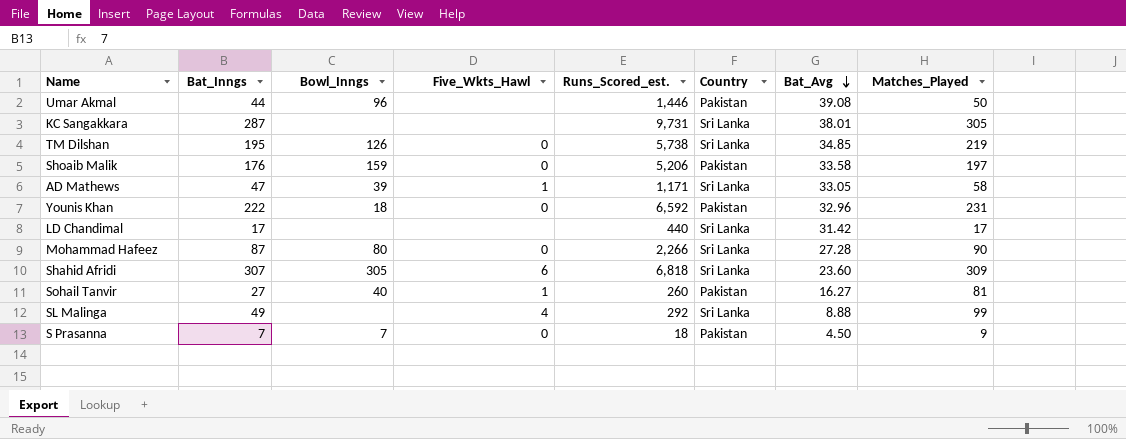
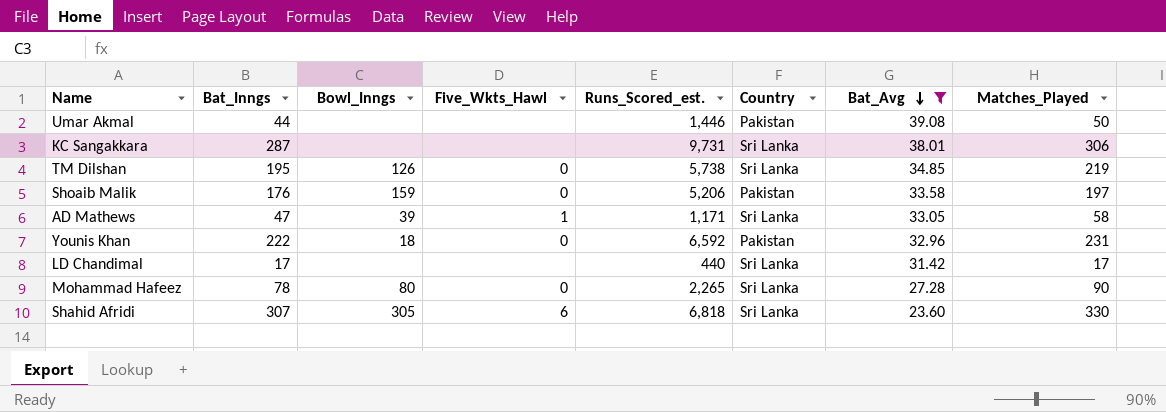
filter: none -> Bat_Avg >= 23.60
Umar Akmal | Bowl_Inngs: 96 -> none
KC Sangakkara | Matches_Played: 305 -> 306
Mohammad Hafeez | Bat_Inngs: 87 -> 78
Mohammad Hafeez | Runs_Scored_est.: 2,266 -> 2,265
Shahid Afridi | Matches_Played: 309 -> 330

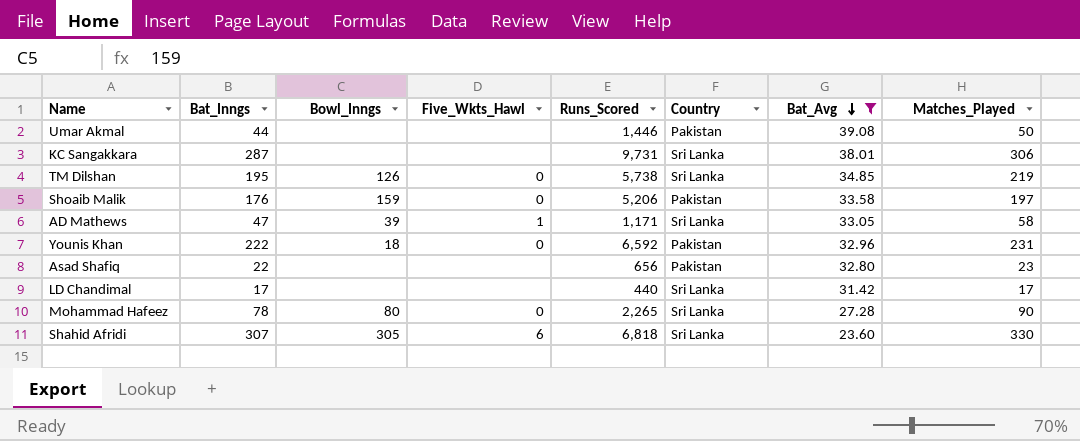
column name: Runs_Scored_est. -> Runs_Scored
row Asad Shafiq: none -> 22 | none | none | 656 | Pakistan | 32.80 | 23

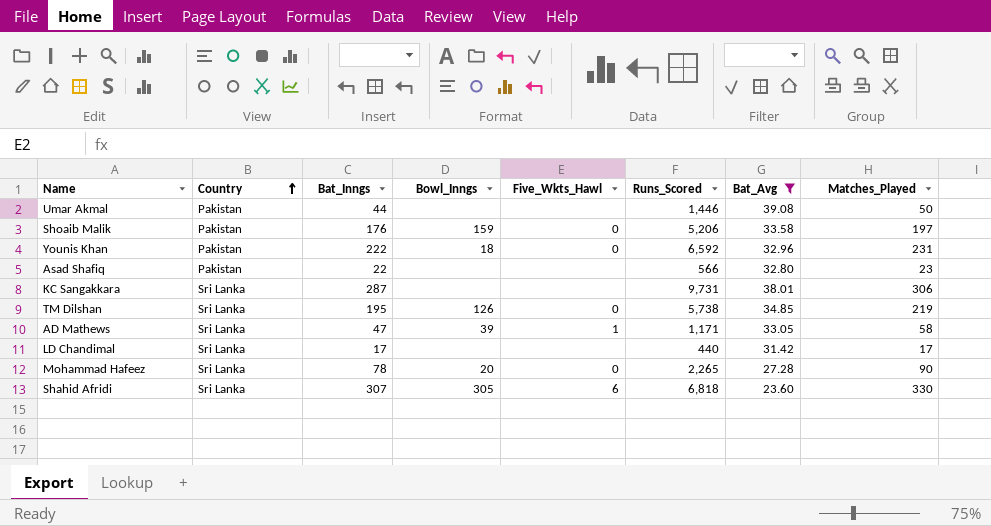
row order: Bat_Avg descending -> Country ascending
column Country | position: 6 -> 2
Asad Shafiq | Runs_Scored: 656 -> 566
Mohammad Hafeez | Bowl_Inngs: 80 -> 20

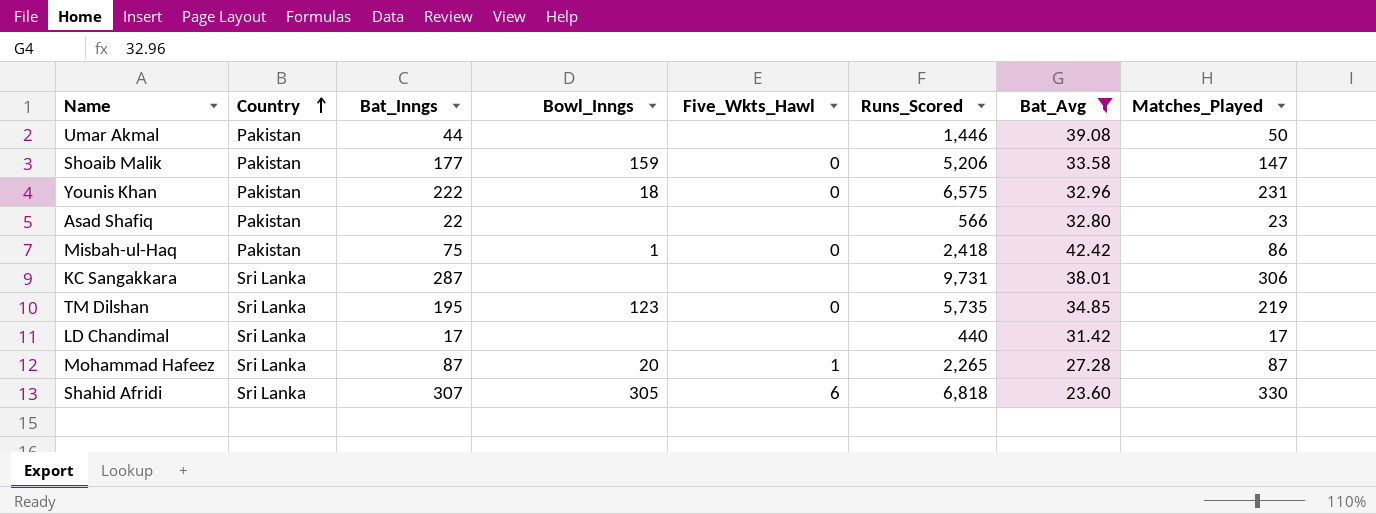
row AD Mathews: Sri Lanka | 47 | 39 | 1 | 1,171 | 33.05 | 58 -> none
Shoaib Malik | Bat_Inngs: 176 -> 177
Shoaib Malik | Matches_Played: 197 -> 147
Younis Khan | Runs_Scored: 6,592 -> 6,575
row Misbah-ul-Haq: none -> Pakistan | 75 | 1 | 0 | 2,418 | 42.42 | 86
TM Dilshan | Bowl_Inngs: 126 -> 123
TM Dilshan | Runs_Scored: 5,738 -> 5,735
Mohammad Hafeez | Bat_Inngs: 78 -> 87
Mohammad Hafeez | Five_Wkts_Hawl: 0 -> 1
Mohammad Hafeez | Matches_Played: 90 -> 87

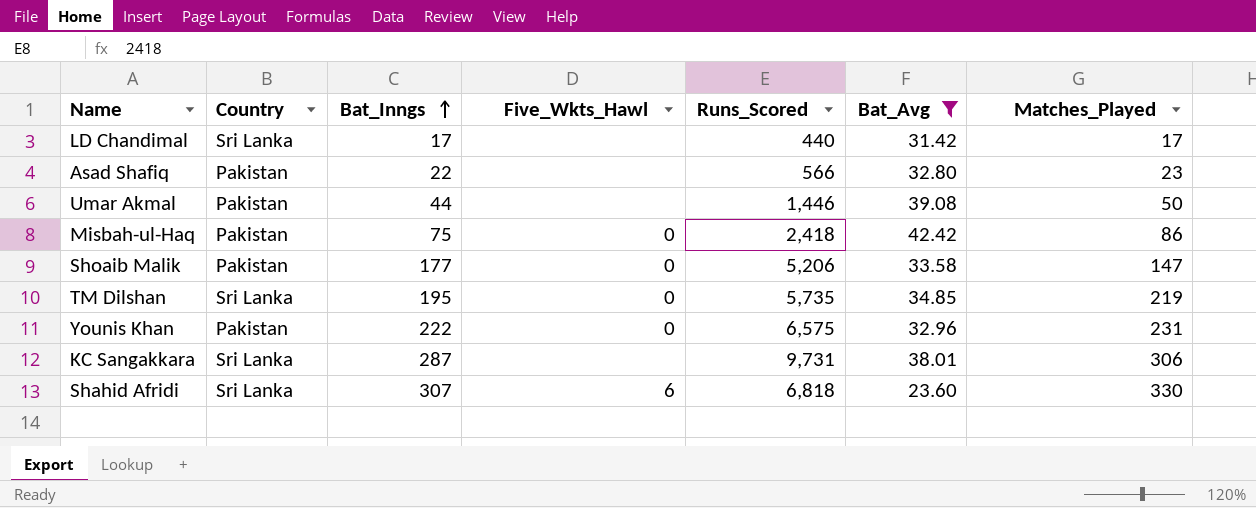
row order: Country ascending -> Bat_Inngs ascending
column Bowl_Inngs | position: 4 -> none
row Mohammad Hafeez: Sri Lanka | 87 | 20 | 1 | 2,265 | 27.28 | 87 -> none

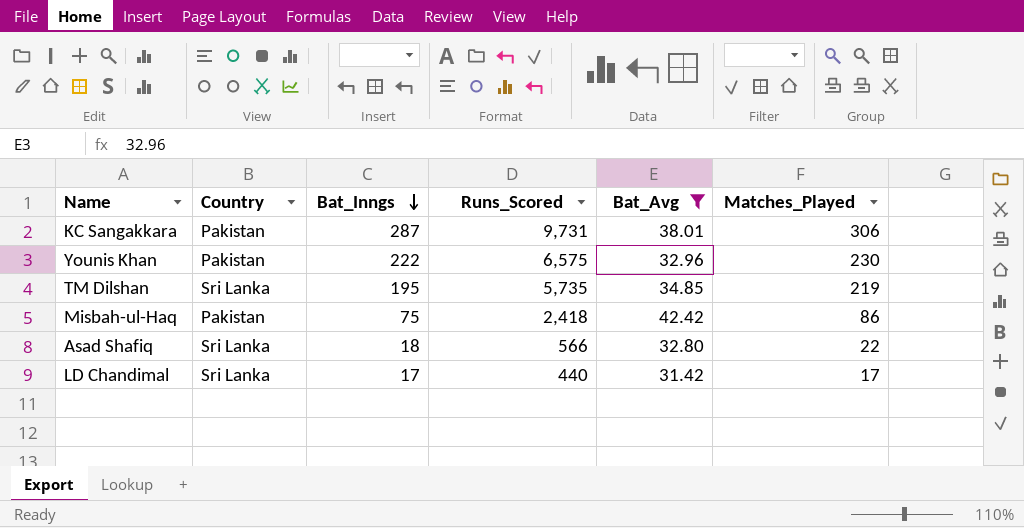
row order: Bat_Inngs ascending -> Bat_Inngs descending
column Five_Wkts_Hawl | position: 4 -> none
row Umar Akmal: Pakistan | 44 | none | 1,446 | 39.08 | 50 -> none
row Shoaib Malik: Pakistan | 177 | 0 | 5,206 | 33.58 | 147 -> none
row Shahid Afridi: Sri Lanka | 307 | 6 | 6,818 | 23.60 | 330 -> none
KC Sangakkara | Country: Sri Lanka -> Pakistan
Younis Khan | Matches_Played: 231 -> 230
Asad Shafiq | Country: Pakistan -> Sri Lanka
Asad Shafiq | Bat_Inngs: 22 -> 18
Asad Shafiq | Matches_Played: 23 -> 22

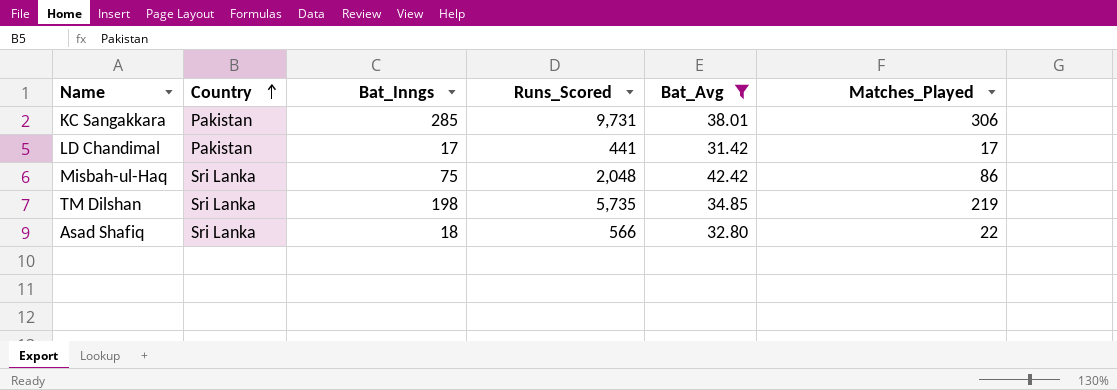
row order: Bat_Inngs descending -> Country ascending
row Younis Khan: Pakistan | 222 | 6,575 | 32.96 | 230 -> none
KC Sangakkara | Bat_Inngs: 287 -> 285
LD Chandimal | Country: Sri Lanka -> Pakistan
LD Chandimal | Runs_Scored: 440 -> 441
Misbah-ul-Haq | Country: Pakistan -> Sri Lanka
Misbah-ul-Haq | Runs_Scored: 2,418 -> 2,048
TM Dilshan | Bat_Inngs: 195 -> 198

